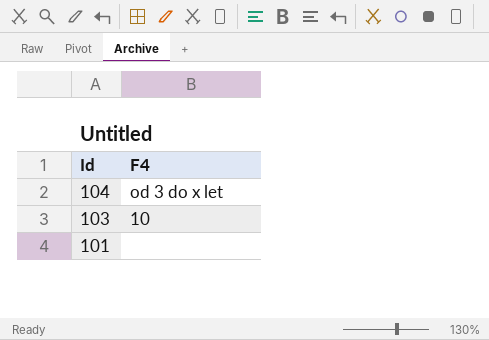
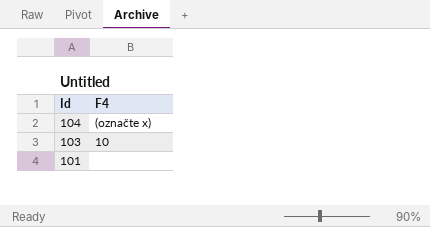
104 | F4: od 3 do x let -> (označte x)

